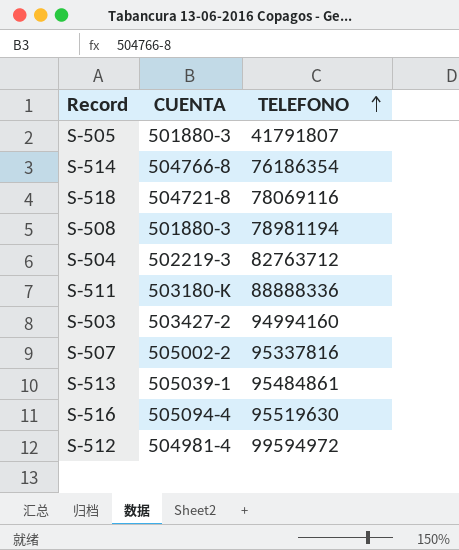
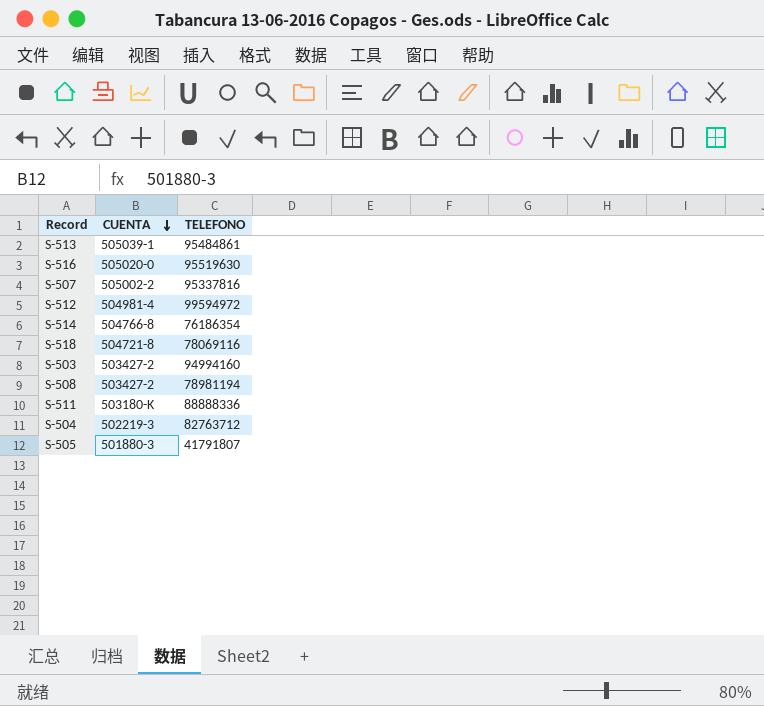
row order: TELEFONO ascending -> CUENTA descending
S-516 | CUENTA: 505094-4 -> 505020-0
S-508 | CUENTA: 501880-3 -> 503427-2

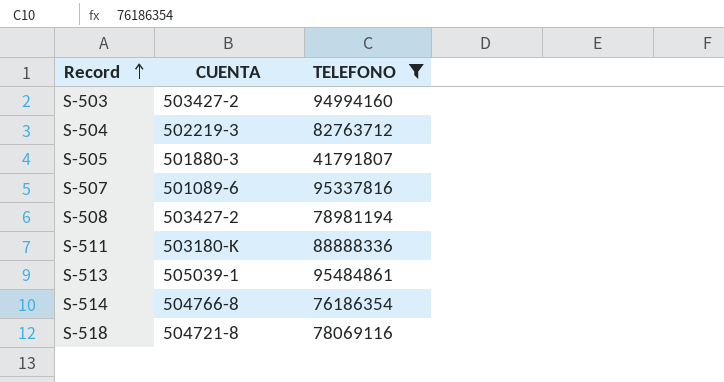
filter: none -> TELEFONO <= 95484861
row order: CUENTA descending -> Record ascending
S-507 | CUENTA: 505002-2 -> 501089-6

